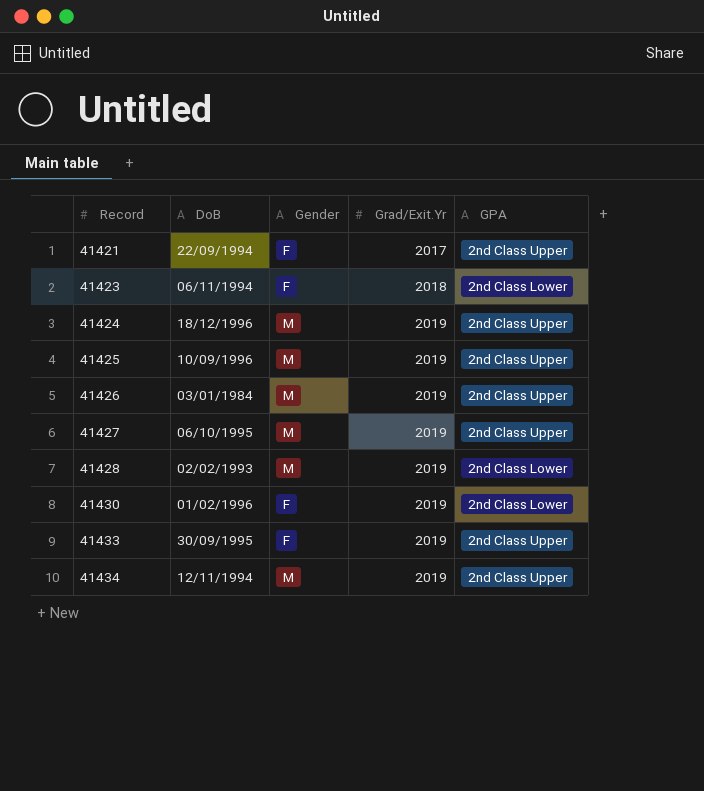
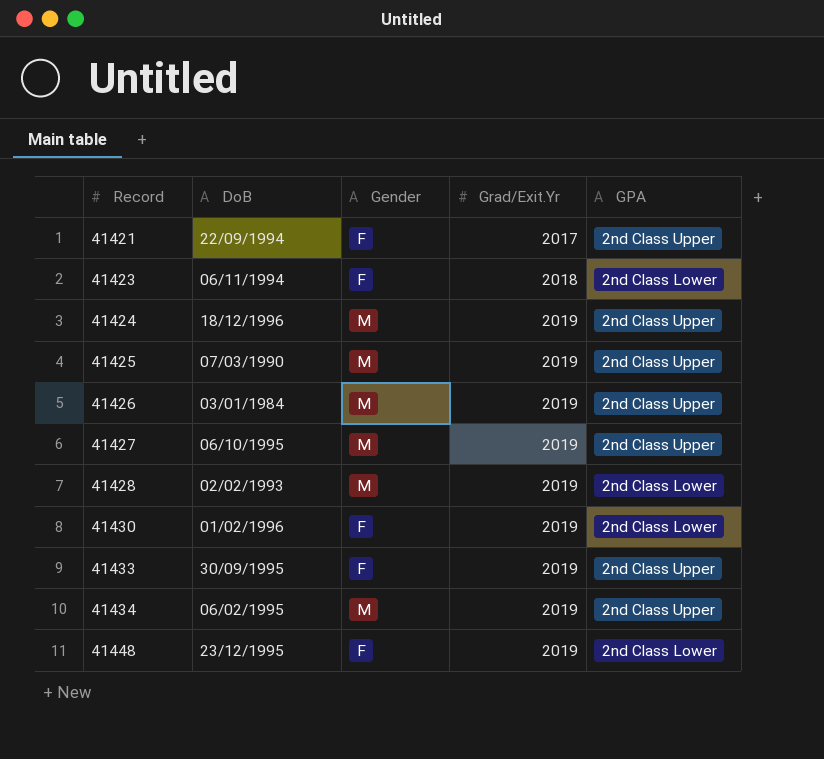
41425 | DoB: 10/09/1996 -> 07/03/1990
41434 | DoB: 12/11/1994 -> 06/02/1995
row 41448: none -> 23/12/1995 | F | 2019 | 2nd Class Lower

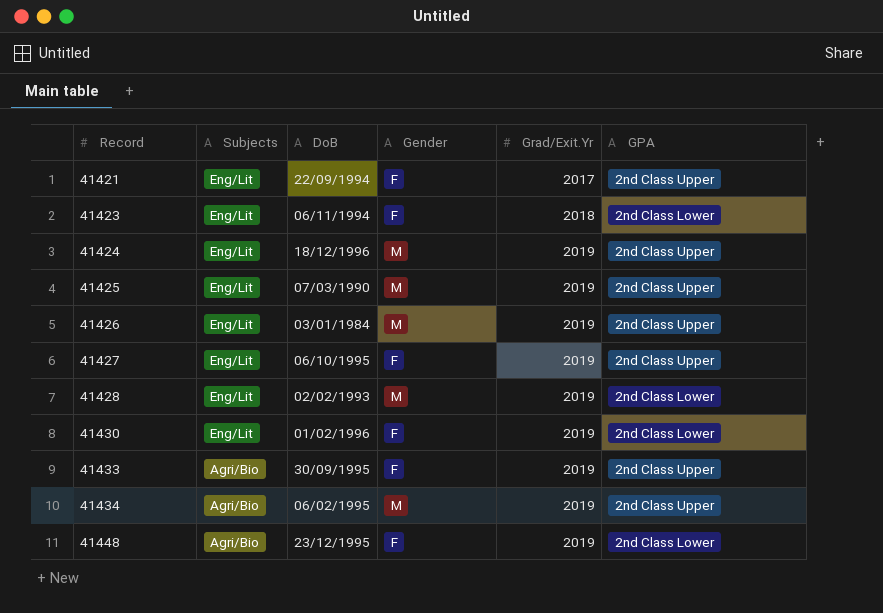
column Subjects | position: none -> 2
41427 | Gender: M -> F

